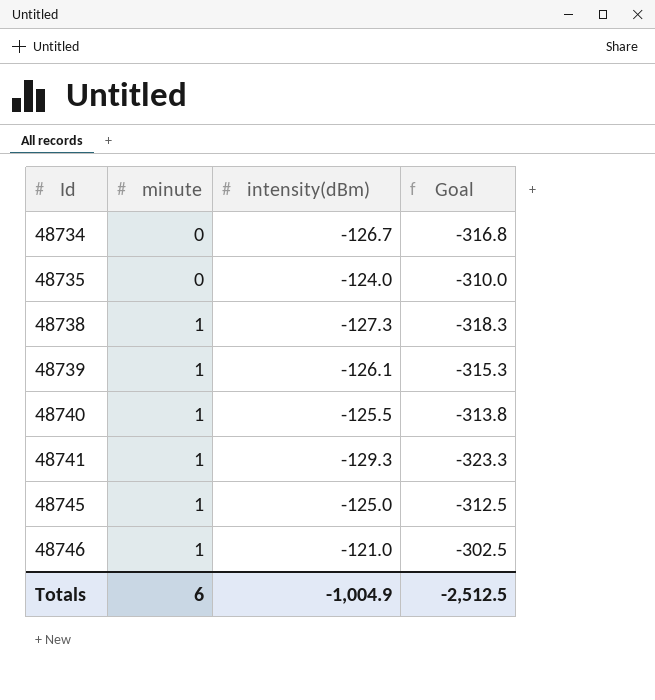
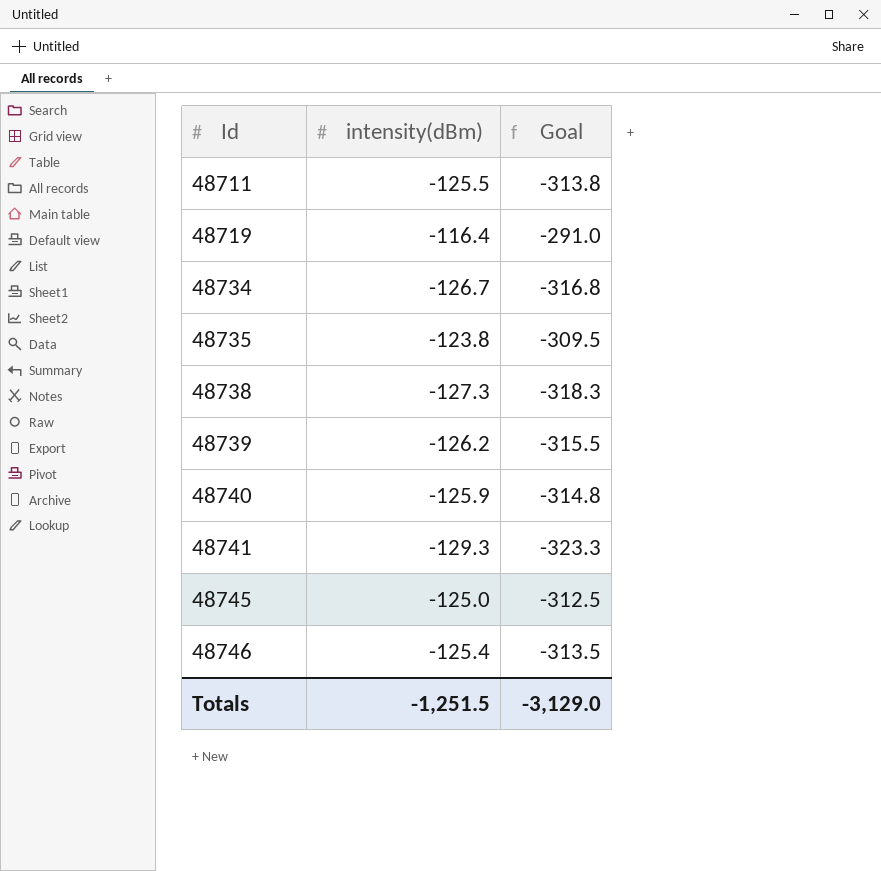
column minute | position: 2 -> none
row 48711: none -> -125.5 | -313.8
row 48719: none -> -116.4 | -291.0
48735 | intensity(dBm): -124.0 -> -123.8
48735 | Goal: -310.0 -> -309.5
48739 | intensity(dBm): -126.1 -> -126.2
48739 | Goal: -315.3 -> -315.5
48740 | intensity(dBm): -125.5 -> -125.9
48740 | Goal: -313.8 -> -314.8
48746 | intensity(dBm): -121.0 -> -125.4
48746 | Goal: -302.5 -> -313.5
Totals | intensity(dBm): -1,004.9 -> -1,251.5
Totals | Goal: -2,512.5 -> -3,129.0

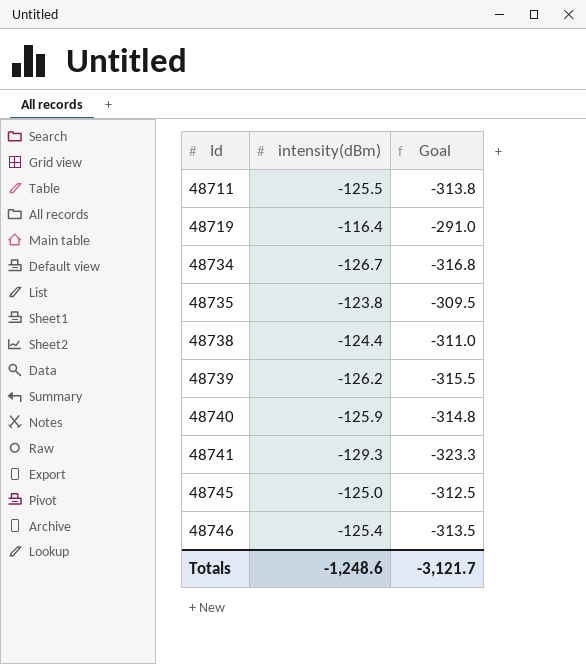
48738 | intensity(dBm): -127.3 -> -124.4
48738 | Goal: -318.3 -> -311.0
Totals | intensity(dBm): -1,251.5 -> -1,248.6
Totals | Goal: -3,129.0 -> -3,121.7

